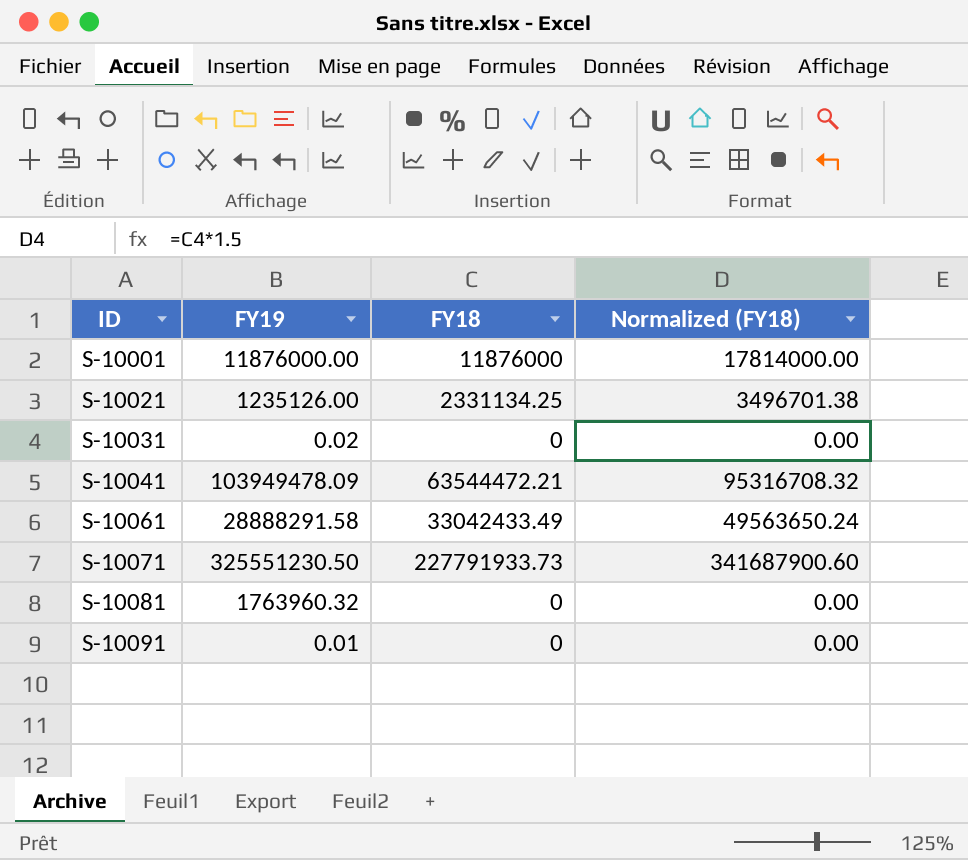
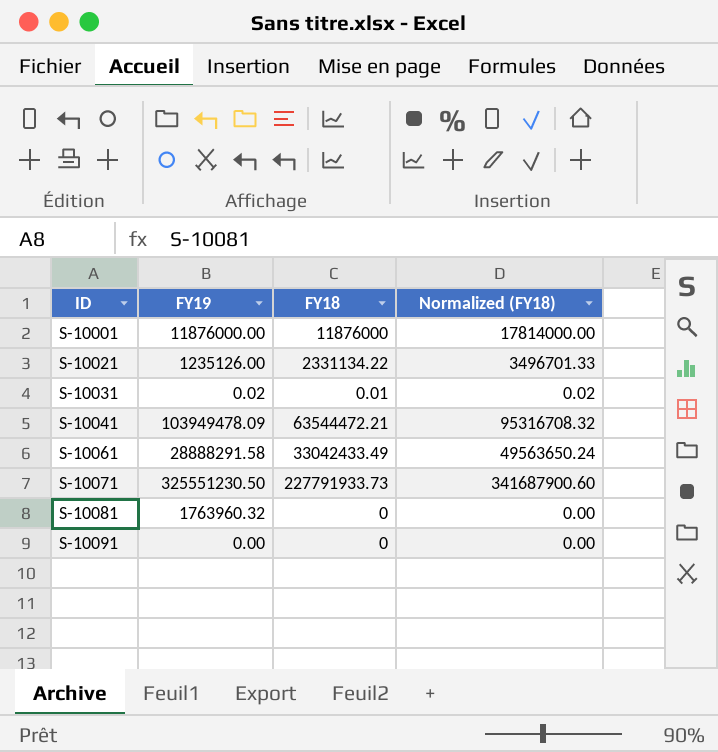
S-10021 | FY18: 2331134.25 -> 2331134.22
S-10021 | Normalized (FY18): 3496701.38 -> 3496701.33
S-10031 | FY18: 0 -> 0.01
S-10031 | Normalized (FY18): 0.00 -> 0.02
S-10091 | FY19: 0.01 -> 0.00

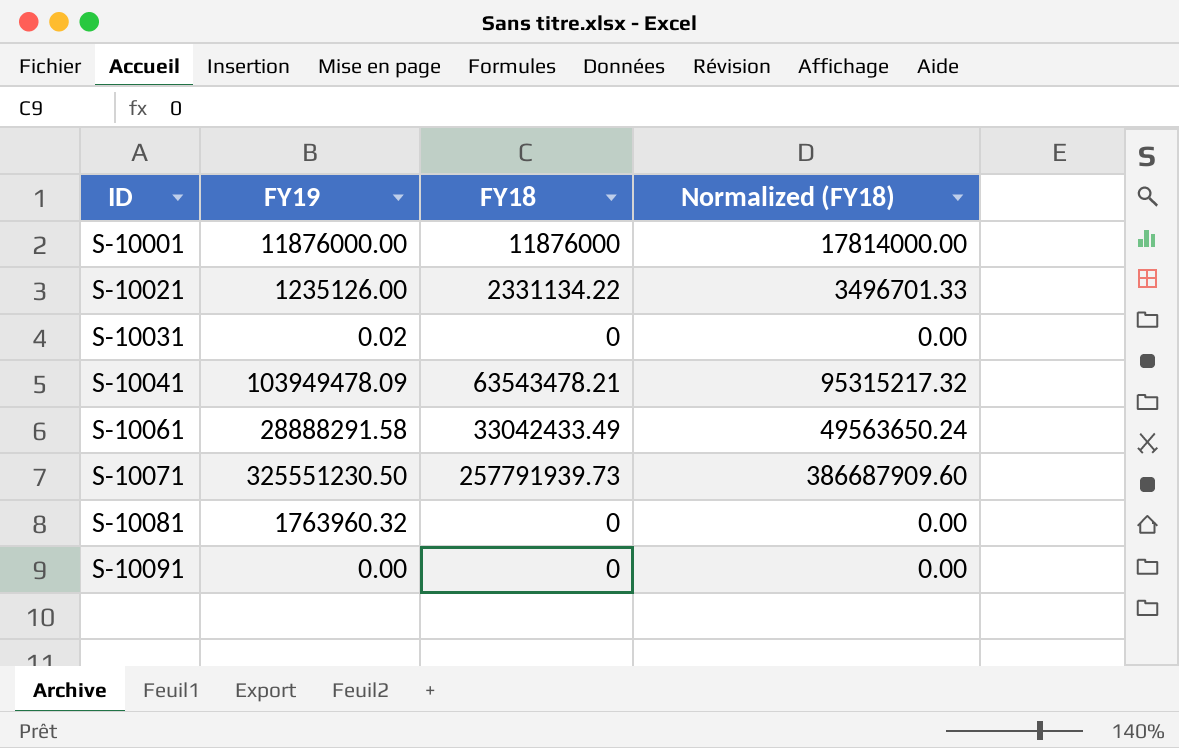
S-10031 | FY18: 0.01 -> 0
S-10031 | Normalized (FY18): 0.02 -> 0.00
S-10041 | FY18: 63544472.21 -> 63543478.21
S-10041 | Normalized (FY18): 95316708.32 -> 95315217.32
S-10071 | FY18: 227791933.73 -> 257791939.73
S-10071 | Normalized (FY18): 341687900.60 -> 386687909.60

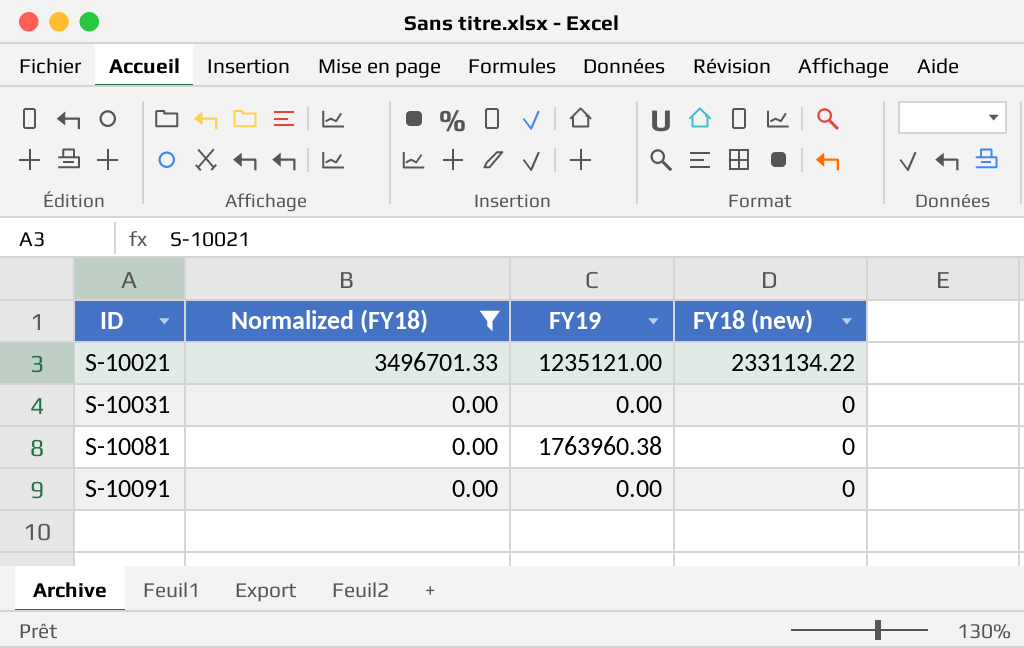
filter: none -> Normalized (FY18) <= 3496701.33
column Normalized (FY18) | position: 4 -> 2
column name: FY18 -> FY18 (new)
S-10021 | FY19: 1235126.00 -> 1235121.00
S-10031 | FY19: 0.02 -> 0.00
S-10081 | FY19: 1763960.32 -> 1763960.38

